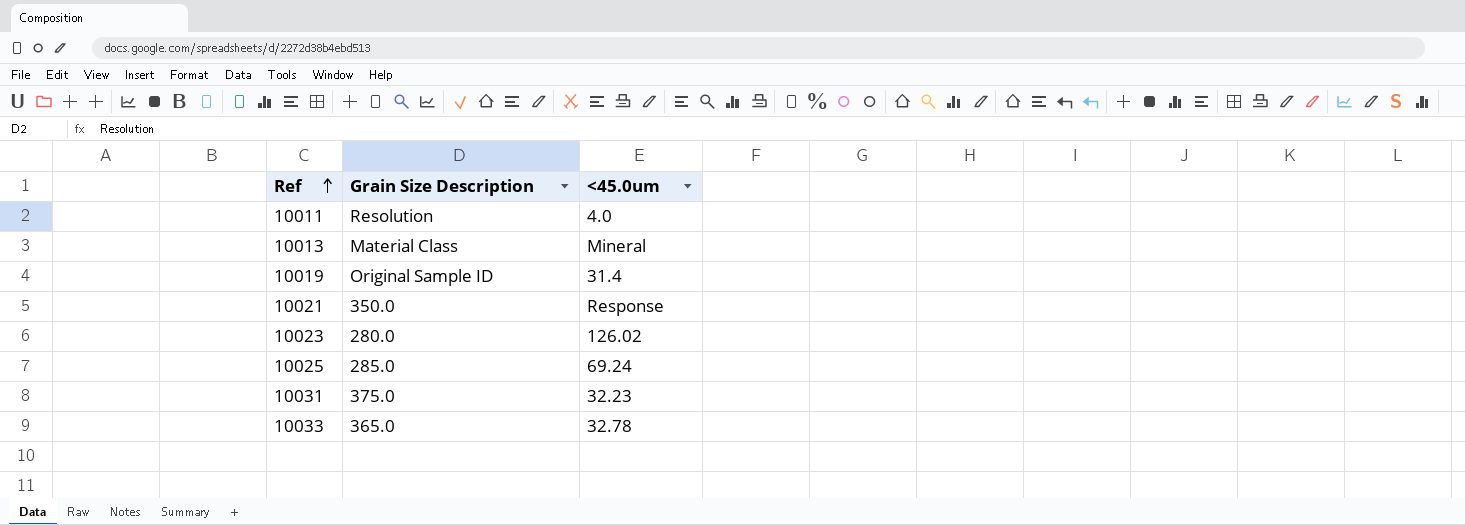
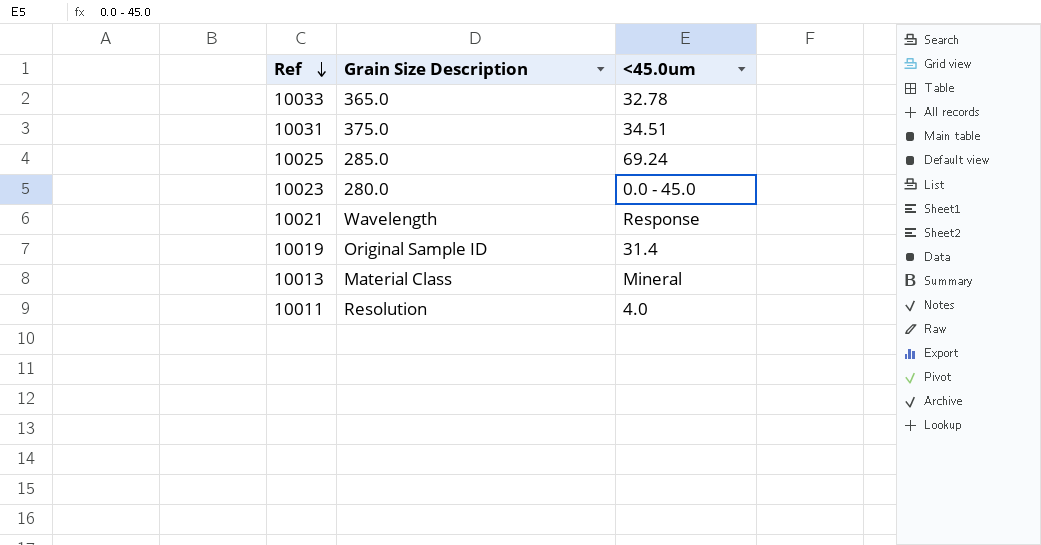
row order: Ref ascending -> Ref descending
10031 | <45.0um: 32.23 -> 34.51
10023 | <45.0um: 126.02 -> 0.0 - 45.0
10021 | Grain Size Description: 350.0 -> Wavelength

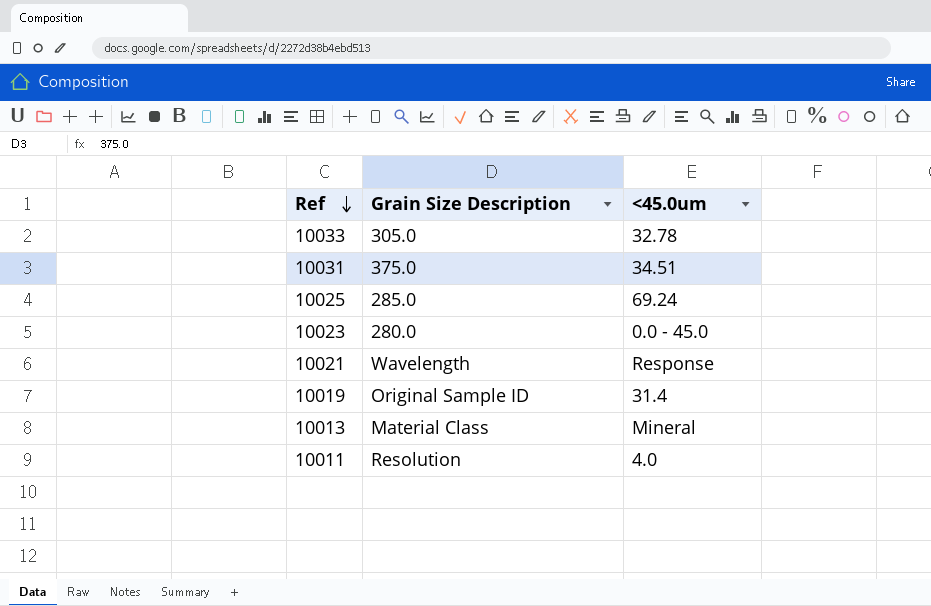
10033 | Grain Size Description: 365.0 -> 305.0

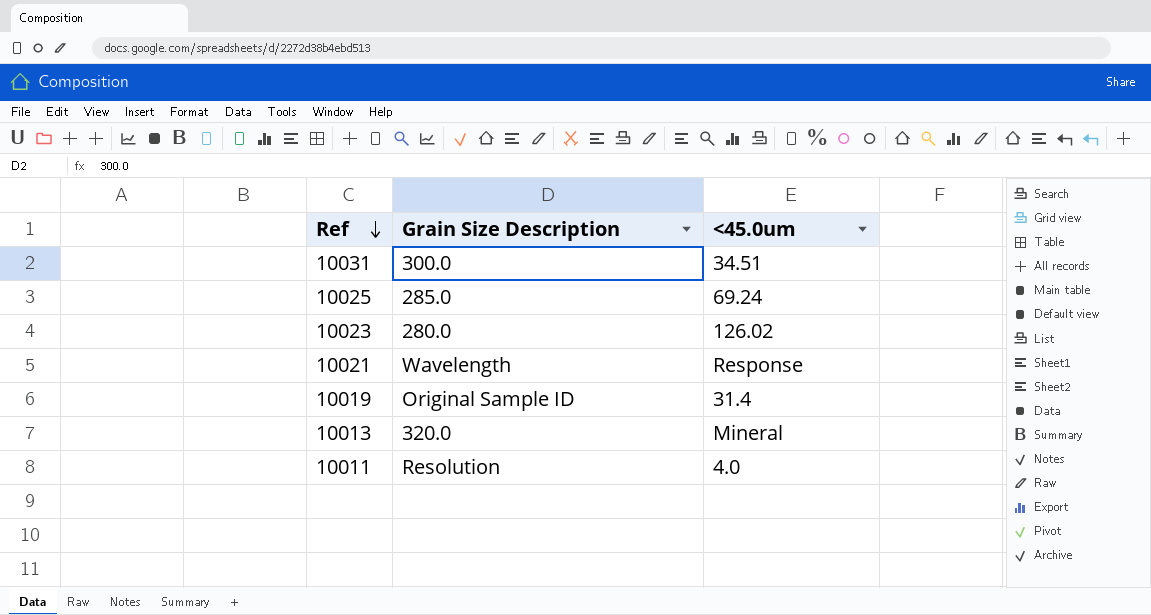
row 10033: 305.0 | 32.78 -> none
10031 | Grain Size Description: 375.0 -> 300.0
10023 | <45.0um: 0.0 - 45.0 -> 126.02
10013 | Grain Size Description: Material Class -> 320.0

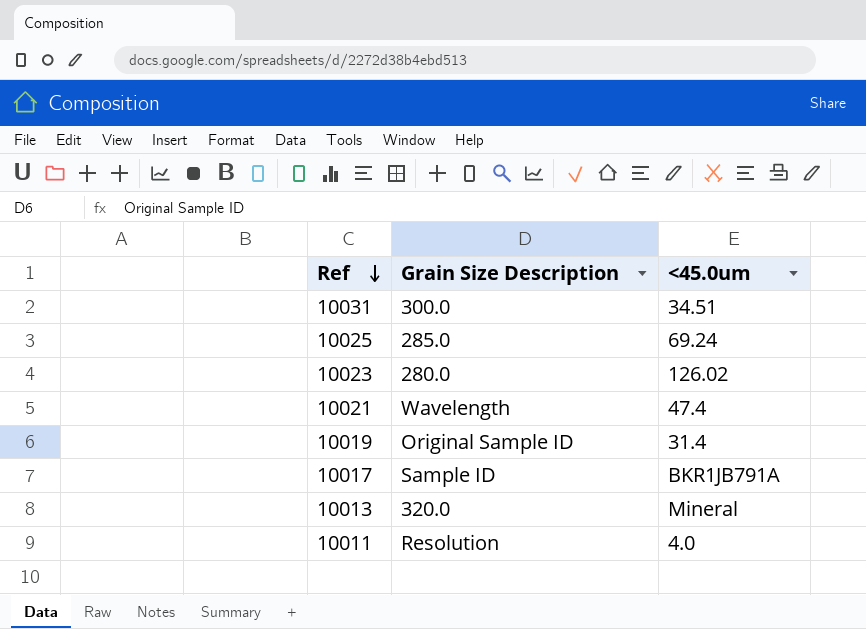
10021 | <45.0um: Response -> 47.4
row 10017: none -> Sample ID | BKR1JB791A

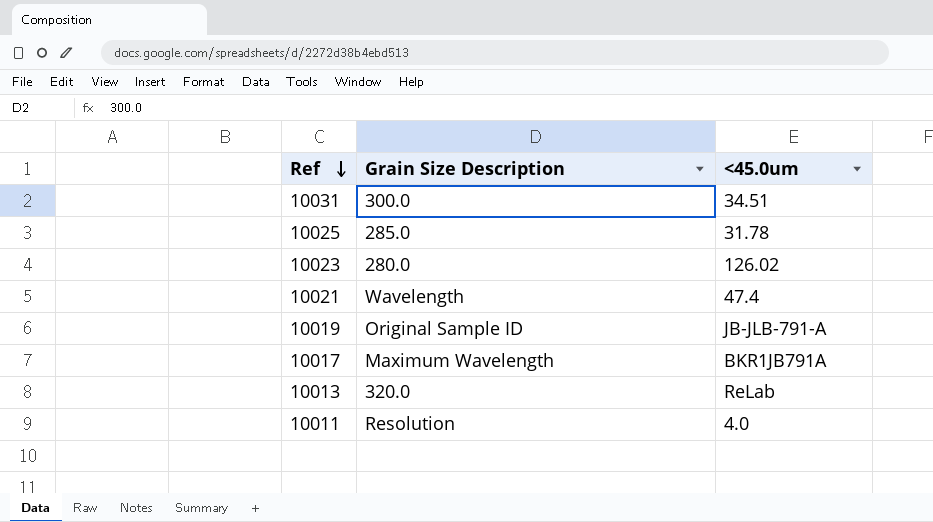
10025 | <45.0um: 69.24 -> 31.78
10019 | <45.0um: 31.4 -> JB-JLB-791-A
10017 | Grain Size Description: Sample ID -> Maximum Wavelength
10013 | <45.0um: Mineral -> ReLab

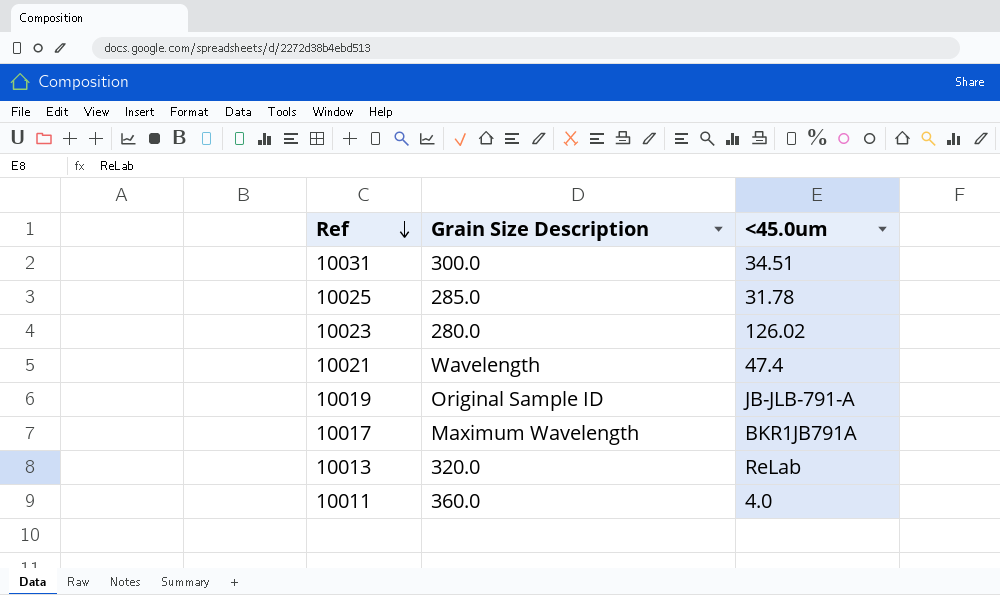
10011 | Grain Size Description: Resolution -> 360.0

